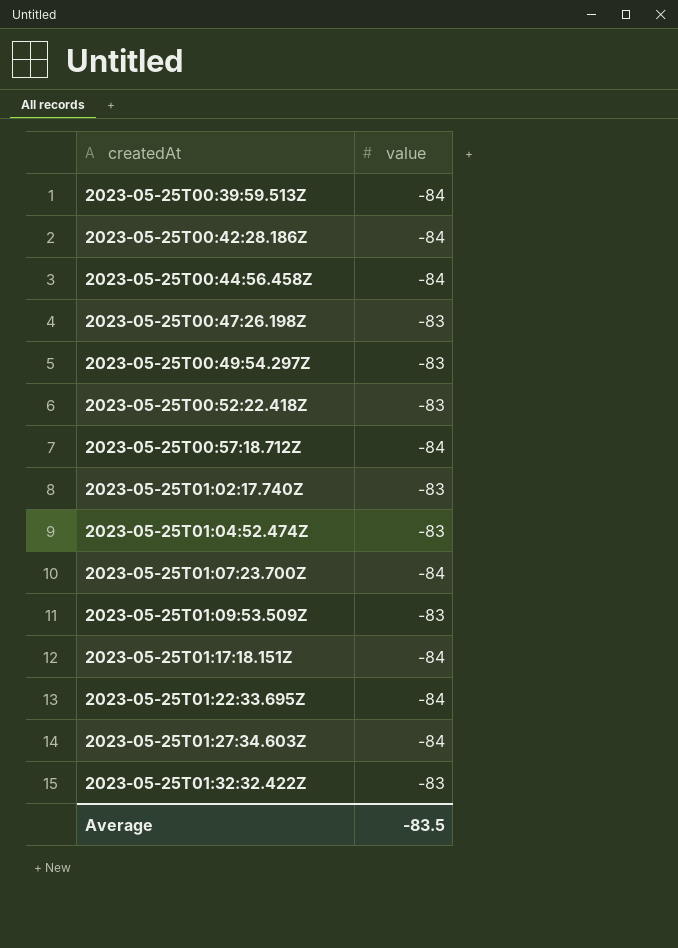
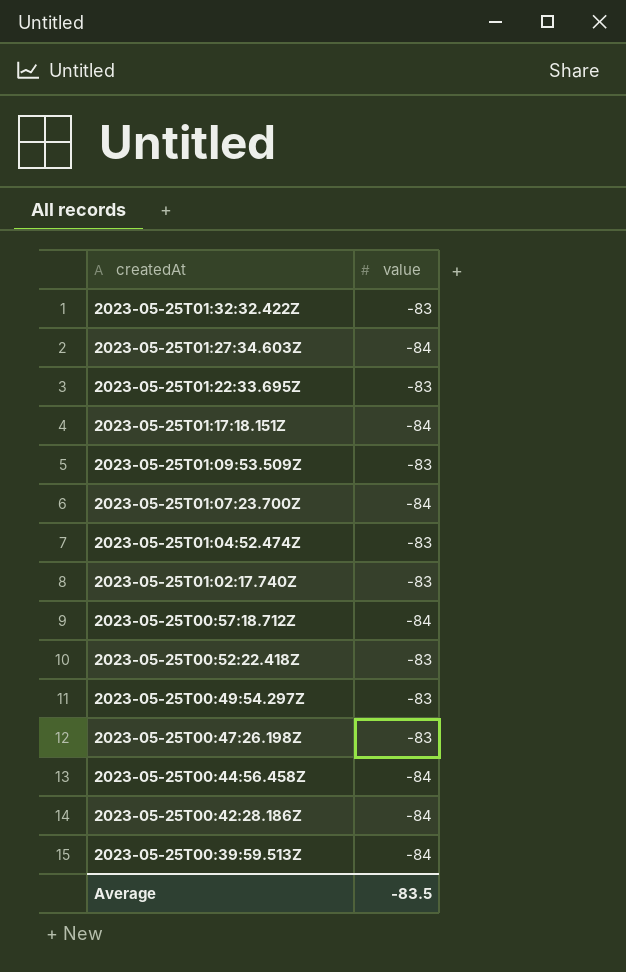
row order: createdAt ascending -> createdAt descending
2023-05-25T01:22:33.695Z | value: -84 -> -83

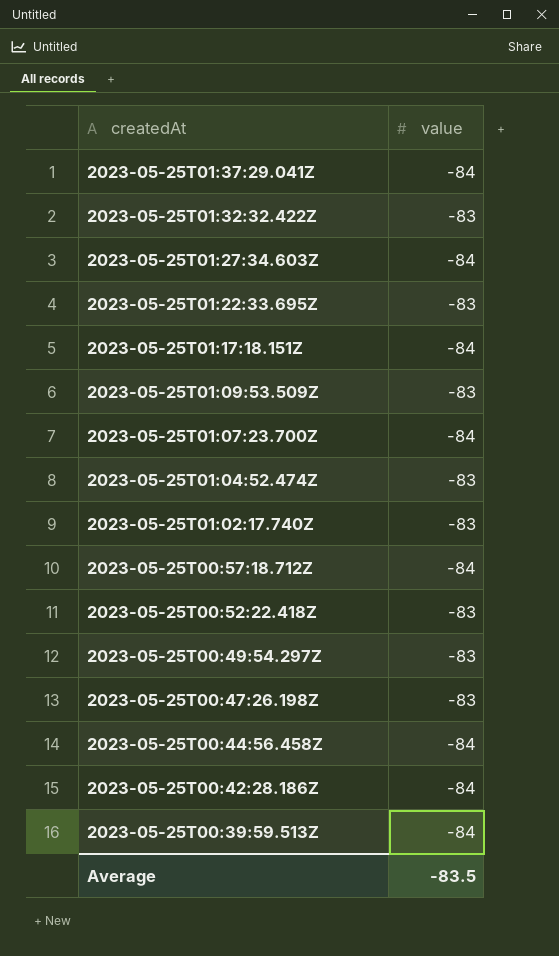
row 2023-05-25T01:37:29.041Z: none -> -84

